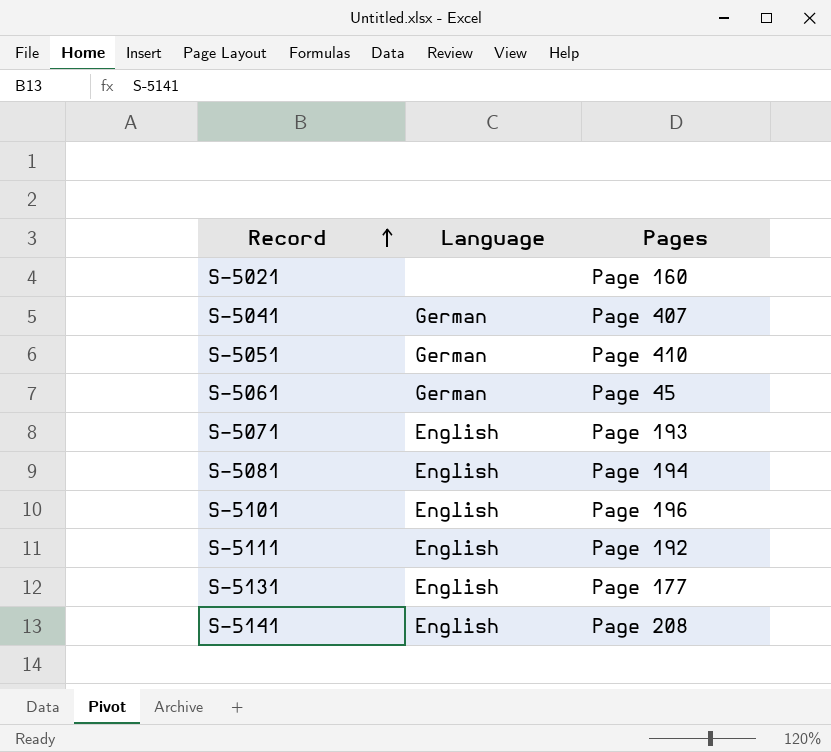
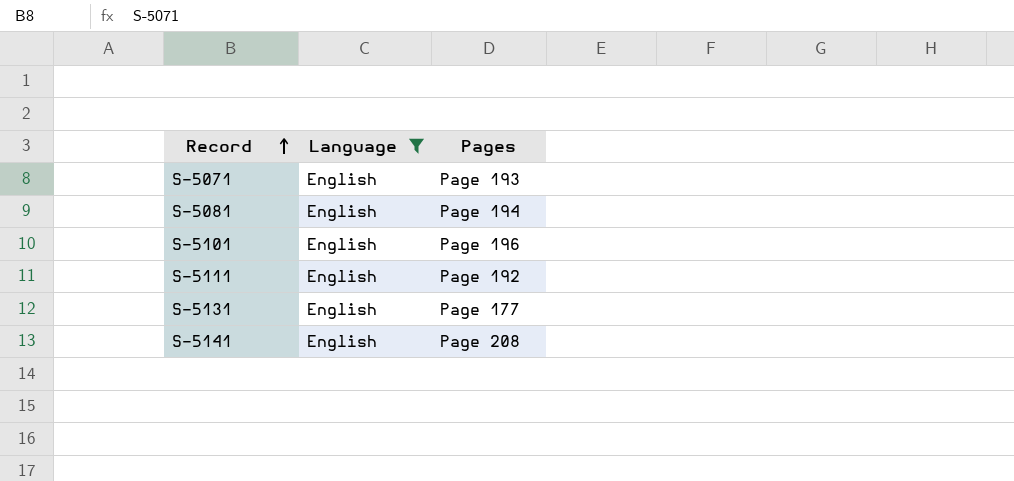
filter: none -> Language = English

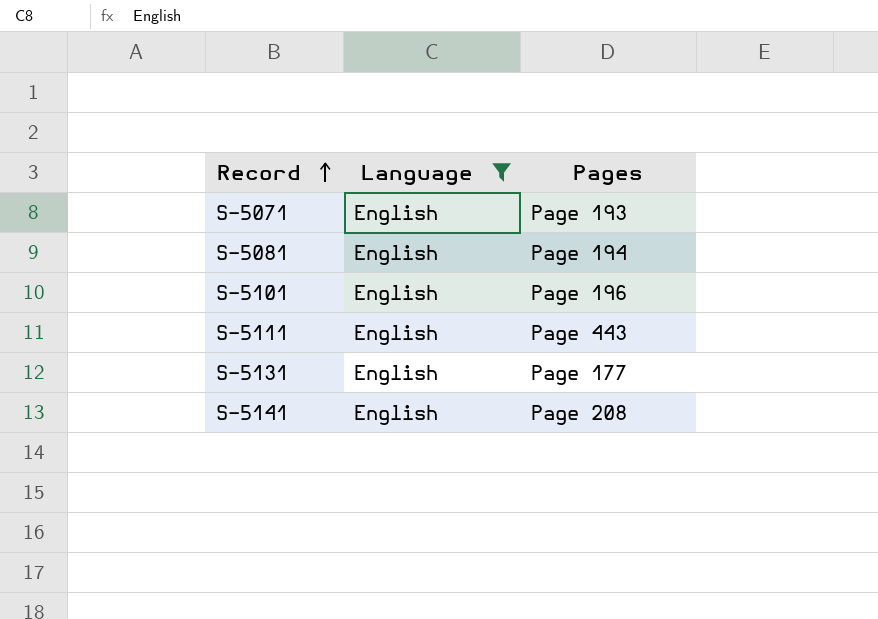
S-5111 | Pages: Page 192 -> Page 443

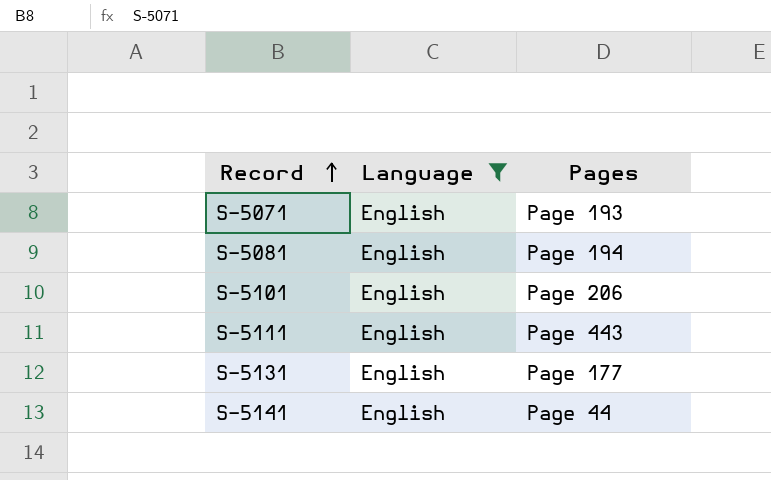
S-5101 | Pages: Page 196 -> Page 206
S-5141 | Pages: Page 208 -> Page 44

